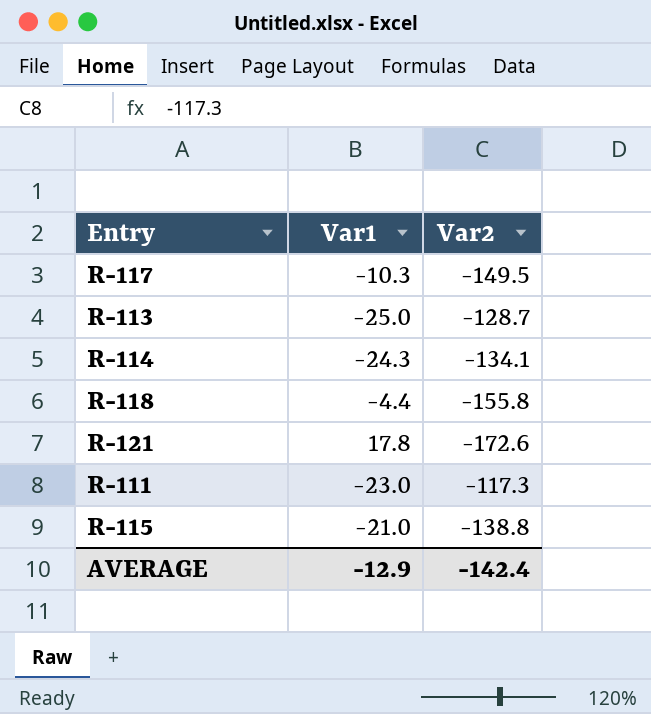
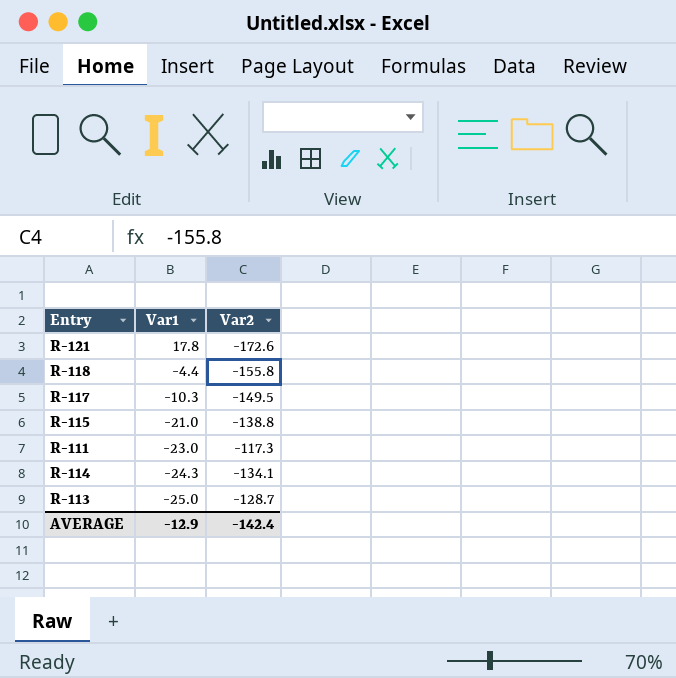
row order: none -> Var1 descending

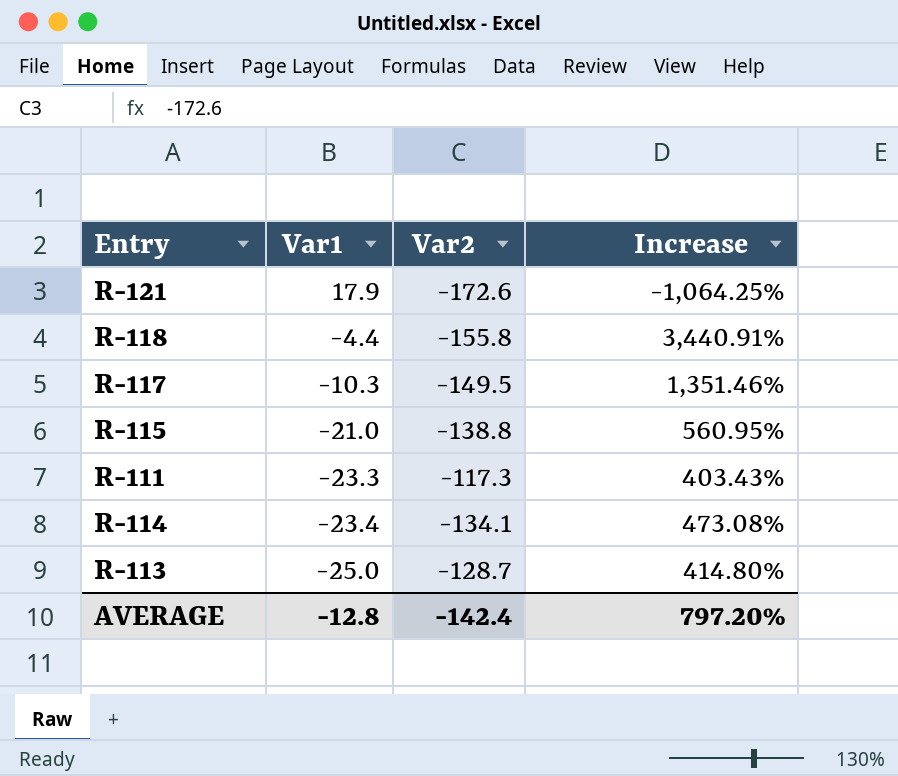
column Increase | formula: none -> ([Var2] - [Var1]) / [Var1]
R-121 | Var1: 17.8 -> 17.9
R-111 | Var1: -23.0 -> -23.3
R-114 | Var1: -24.3 -> -23.4
AVERAGE | Var1: -12.9 -> -12.8

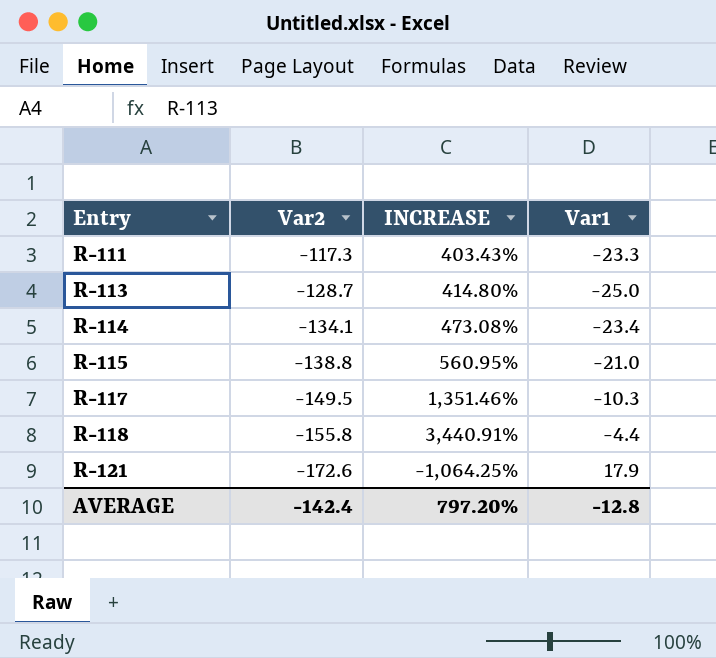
row order: Var1 descending -> Entry ascending
column name: Increase -> INCREASE
column Var1 | position: 2 -> 4

